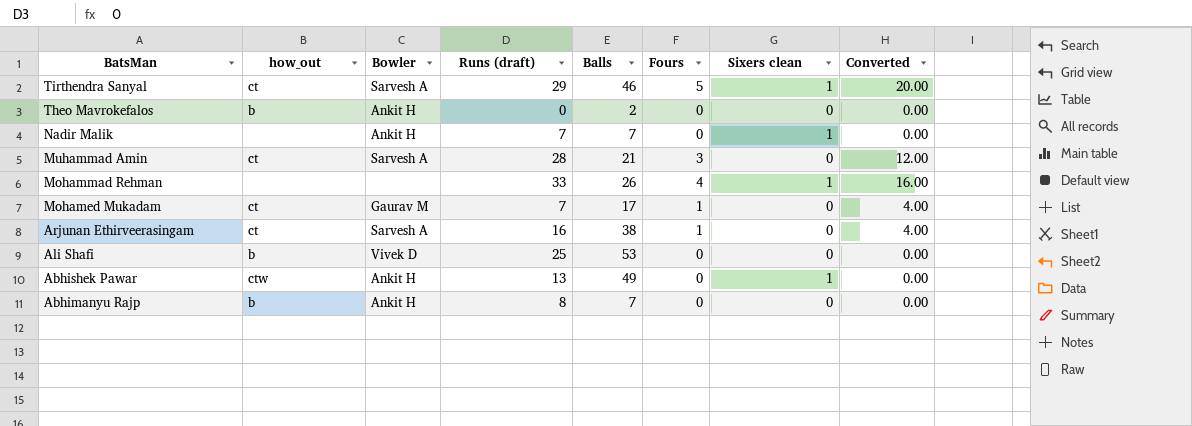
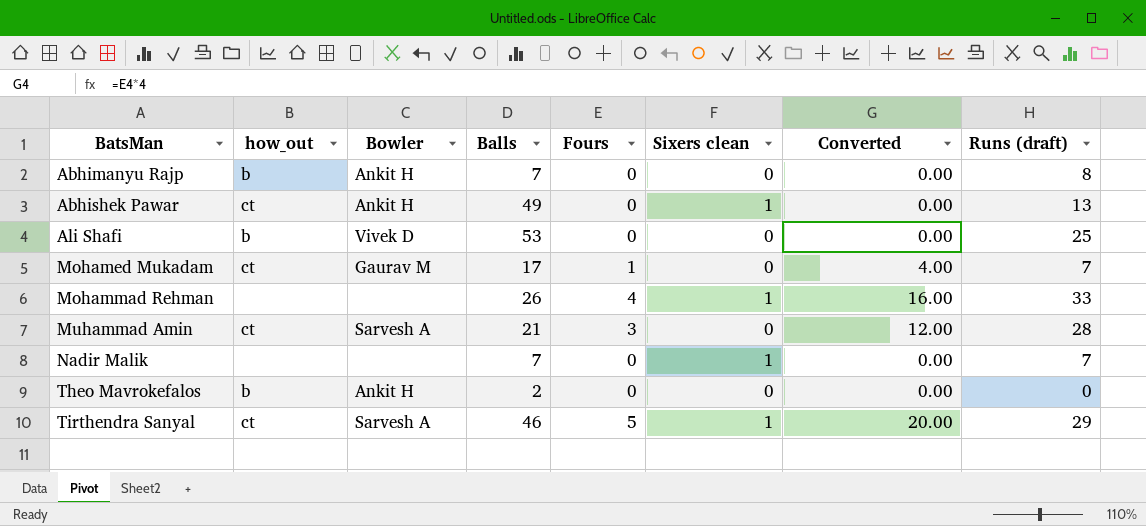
row order: BatsMan descending -> BatsMan ascending
column Runs (draft) | position: 4 -> 8
row Arjunan Ethirveerasingam: ct | Sarvesh A | 16 | 38 | 1 | 0 | 4.00 -> none
Abhishek Pawar | how_out: ctw -> ct
Nadir Malik | Bowler: Ankit H -> none

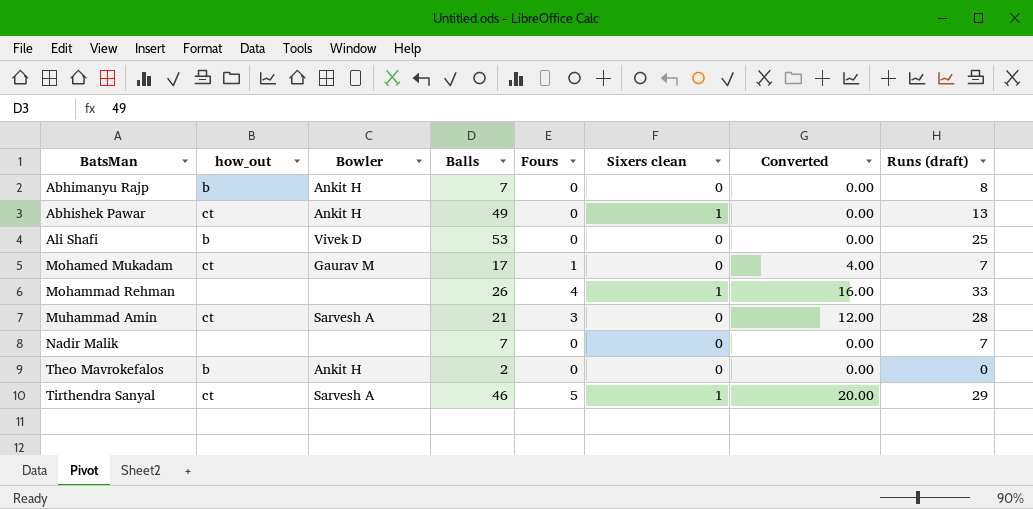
Nadir Malik | Sixers clean: 1 -> 0

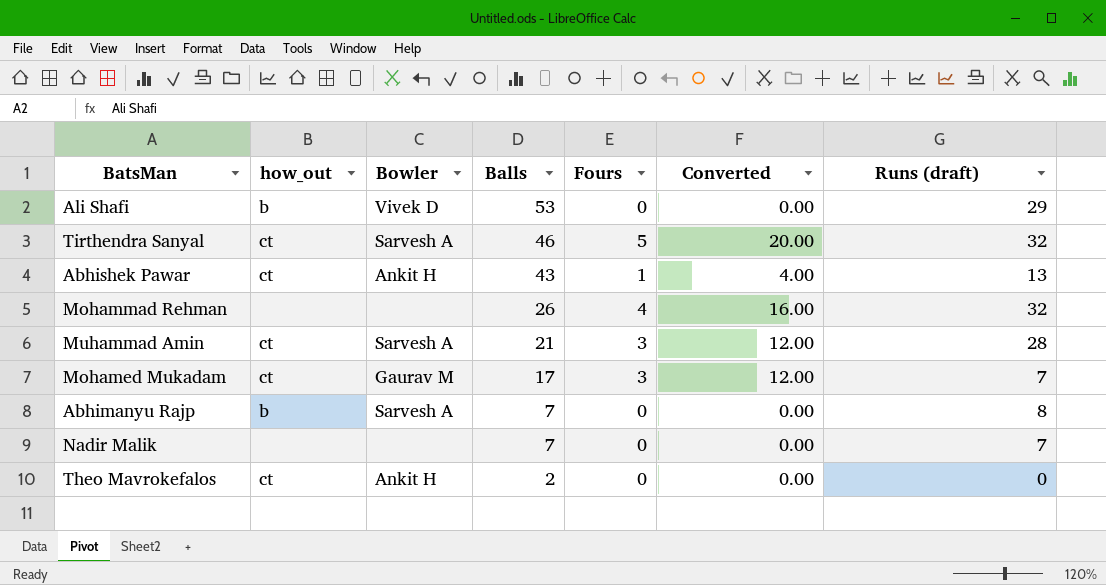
row order: BatsMan ascending -> Balls descending
column Sixers clean | position: 6 -> none
Ali Shafi | Runs (draft): 25 -> 29
Tirthendra Sanyal | Runs (draft): 29 -> 32
Abhishek Pawar | Balls: 49 -> 43
Abhishek Pawar | Fours: 0 -> 1
Abhishek Pawar | Converted: 0.00 -> 4.00
Mohammad Rehman | Runs (draft): 33 -> 32
Mohamed Mukadam | Fours: 1 -> 3
Mohamed Mukadam | Converted: 4.00 -> 12.00
Abhimanyu Rajp | Bowler: Ankit H -> Sarvesh A
Theo Mavrokefalos | how_out: b -> ct

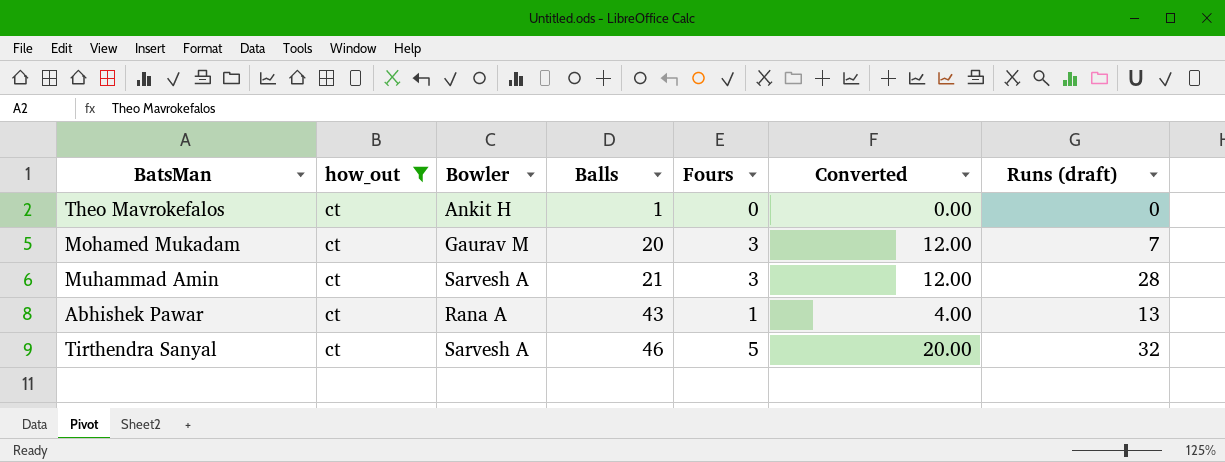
filter: none -> how_out = ct
row order: Balls descending -> Balls ascending
Theo Mavrokefalos | Balls: 2 -> 1
Mohamed Mukadam | Balls: 17 -> 20
Abhishek Pawar | Bowler: Ankit H -> Rana A

